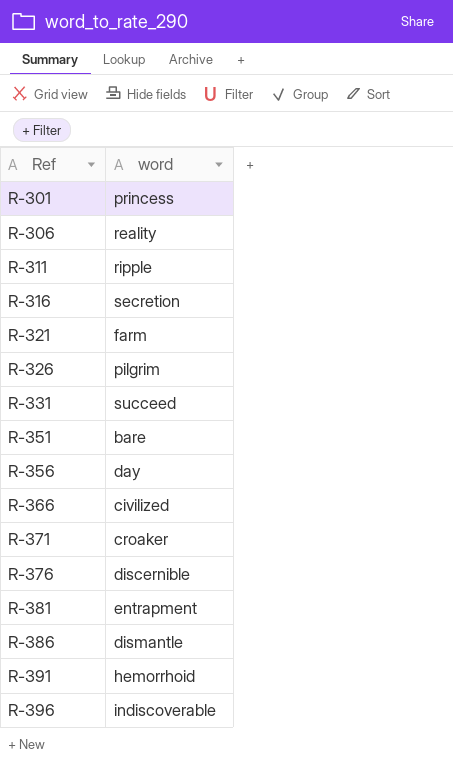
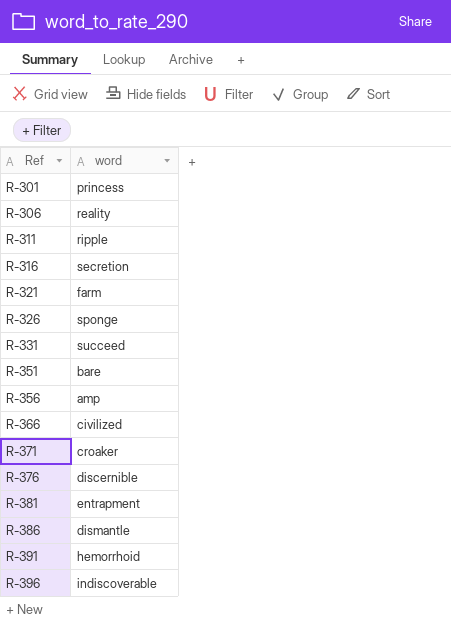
R-326 | word: pilgrim -> sponge
R-356 | word: day -> amp

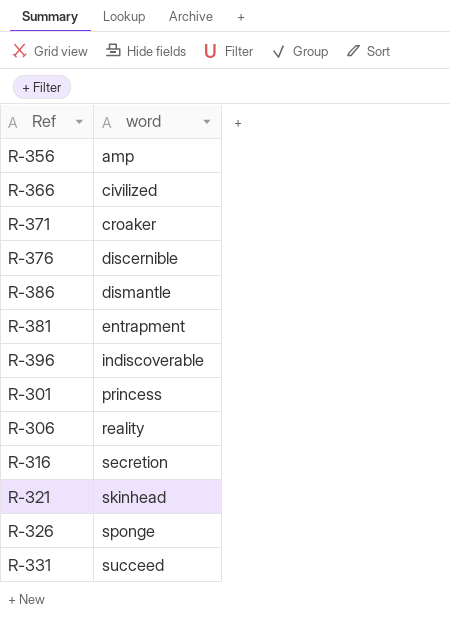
row order: Ref ascending -> word ascending
row R-311: ripple -> none
row R-351: bare -> none
row R-391: hemorrhoid -> none
R-321 | word: farm -> skinhead

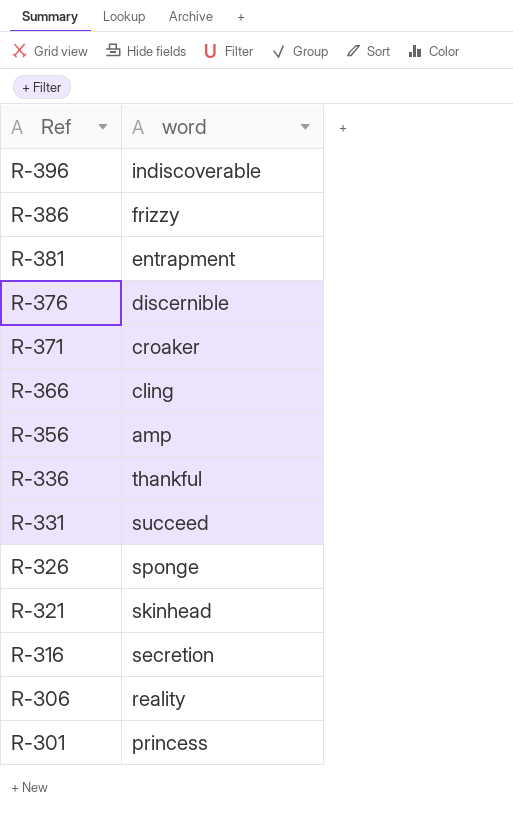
row order: word ascending -> Ref descending
R-386 | word: dismantle -> frizzy
R-366 | word: civilized -> cling
row R-336: none -> thankful

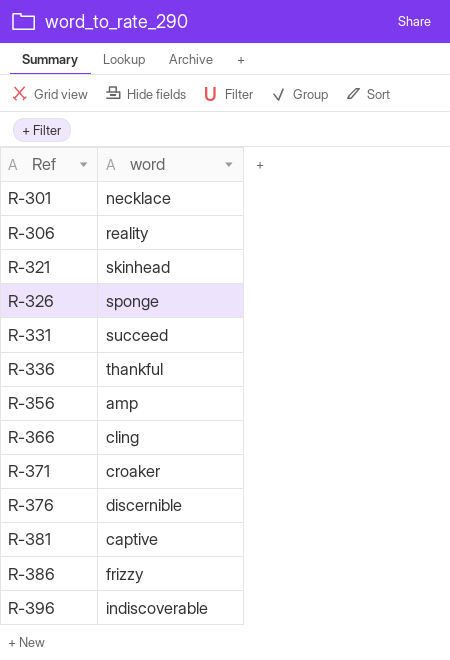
row order: Ref descending -> Ref ascending
row R-316: secretion -> none
R-301 | word: princess -> necklace
R-381 | word: entrapment -> captive

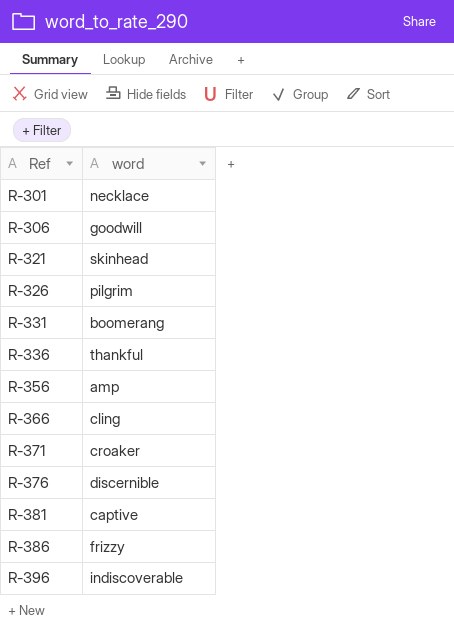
R-306 | word: reality -> goodwill
R-326 | word: sponge -> pilgrim
R-331 | word: succeed -> boomerang

